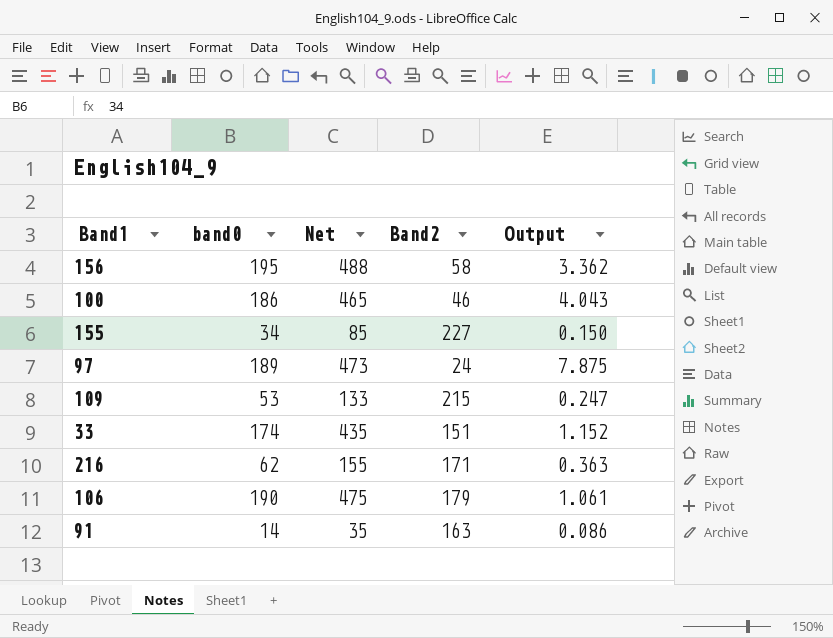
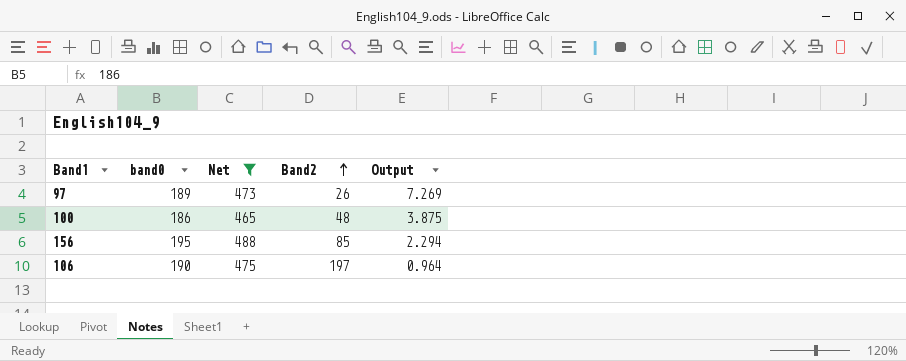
filter: none -> Net >= 465
row order: none -> Band2 ascending
97 | Band2: 24 -> 26
97 | Output: 7.875 -> 7.269
100 | Band2: 46 -> 48
100 | Output: 4.043 -> 3.875
156 | Band2: 58 -> 85
156 | Output: 3.362 -> 2.294
106 | Band2: 179 -> 197
106 | Output: 1.061 -> 0.964

